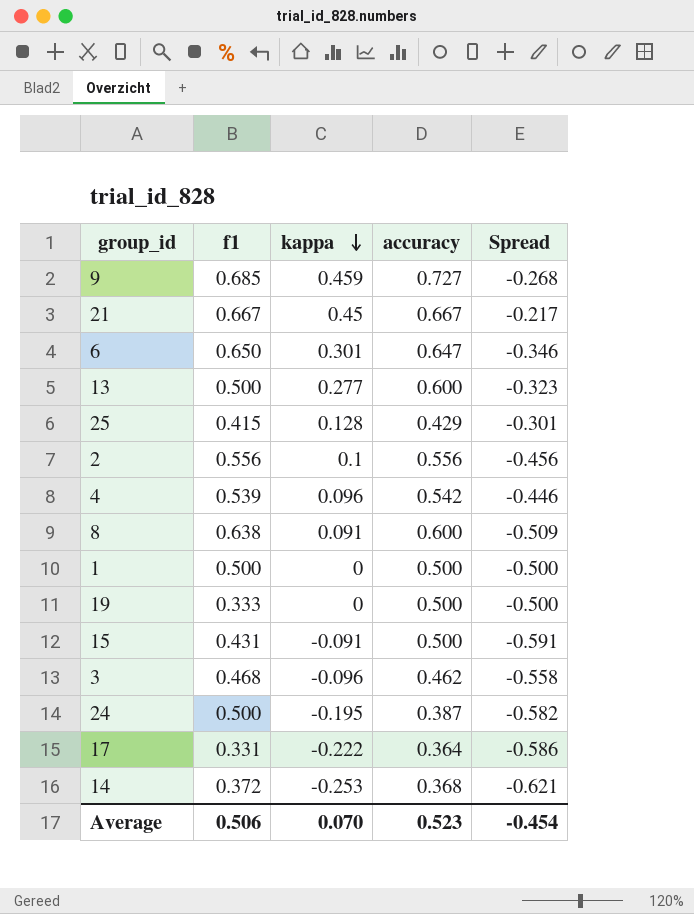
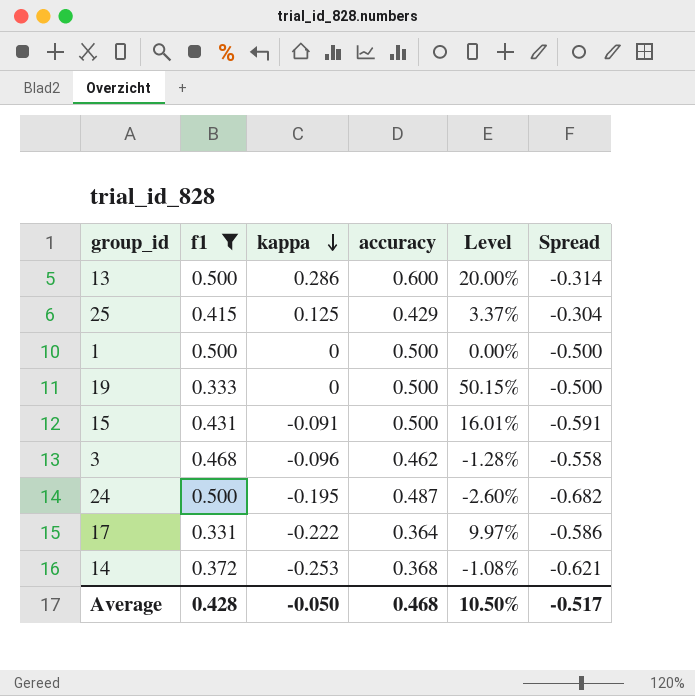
filter: none -> f1 <= 0.500
column Level | formula: none -> ([accuracy] - [f1]) / [f1]
13 | kappa: 0.277 -> 0.286
13 | Spread: -0.323 -> -0.314
25 | kappa: 0.128 -> 0.125
25 | Spread: -0.301 -> -0.304
24 | accuracy: 0.387 -> 0.487
24 | Spread: -0.582 -> -0.682
Average | f1: 0.506 -> 0.428
Average | kappa: 0.070 -> -0.050
Average | accuracy: 0.523 -> 0.468
Average | Spread: -0.454 -> -0.517

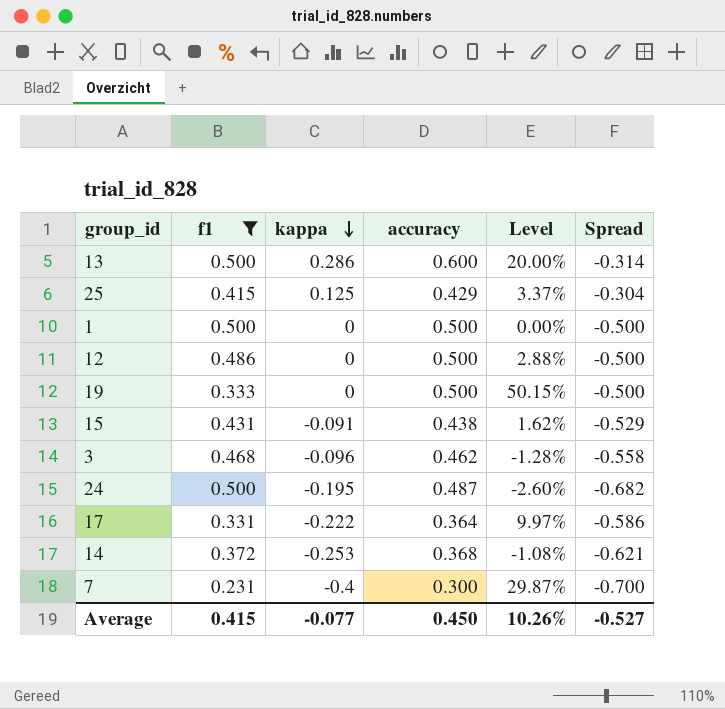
row 12: none -> 0.486 | 0 | 0.500 | 2.88% | -0.500
15 | accuracy: 0.500 -> 0.438
15 | Level: 16.01% -> 1.62%
15 | Spread: -0.591 -> -0.529
row 7: none -> 0.231 | -0.4 | 0.300 | 29.87% | -0.700
Average | f1: 0.428 -> 0.415
Average | kappa: -0.050 -> -0.077
Average | accuracy: 0.468 -> 0.450
Average | Level: 10.50% -> 10.26%
Average | Spread: -0.517 -> -0.527

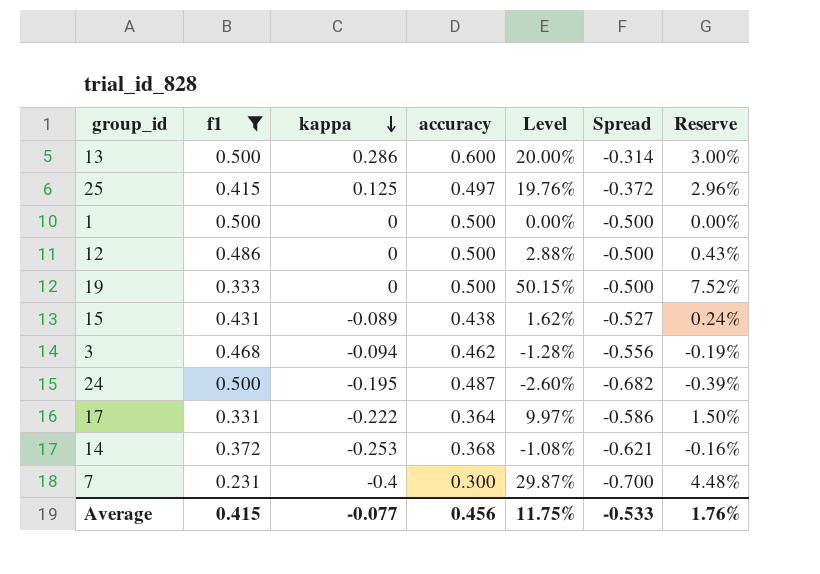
column Reserve | formula: none -> [Level] * 0.15
25 | accuracy: 0.429 -> 0.497
25 | Level: 3.37% -> 19.76%
25 | Spread: -0.304 -> -0.372
15 | kappa: -0.091 -> -0.089
15 | Spread: -0.529 -> -0.527
3 | kappa: -0.096 -> -0.094
3 | Spread: -0.558 -> -0.556
Average | accuracy: 0.450 -> 0.456
Average | Level: 10.26% -> 11.75%
Average | Spread: -0.527 -> -0.533

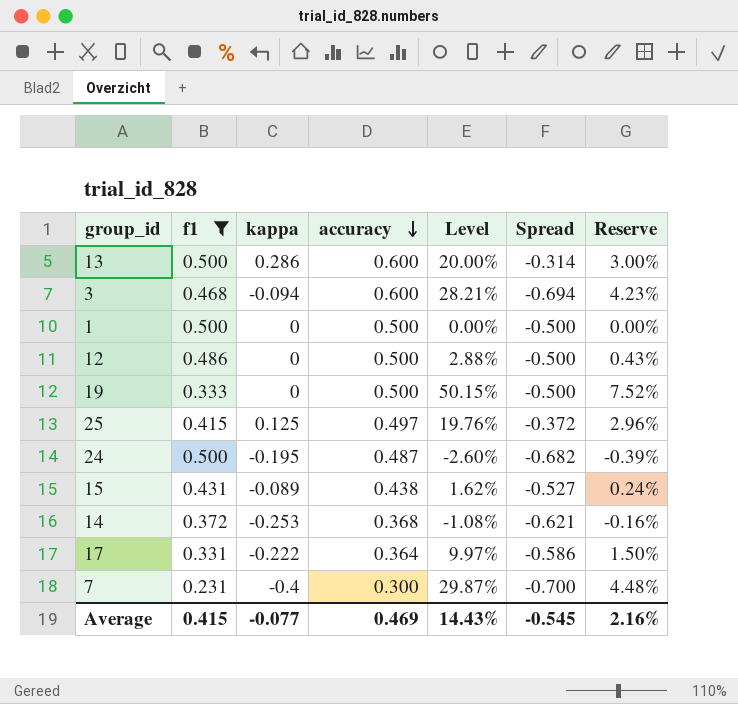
row order: kappa descending -> accuracy descending
3 | accuracy: 0.462 -> 0.600
3 | Level: -1.28% -> 28.21%
3 | Spread: -0.556 -> -0.694
3 | Reserve: -0.19% -> 4.23%
Average | accuracy: 0.456 -> 0.469
Average | Level: 11.75% -> 14.43%
Average | Spread: -0.533 -> -0.545
Average | Reserve: 1.76% -> 2.16%

